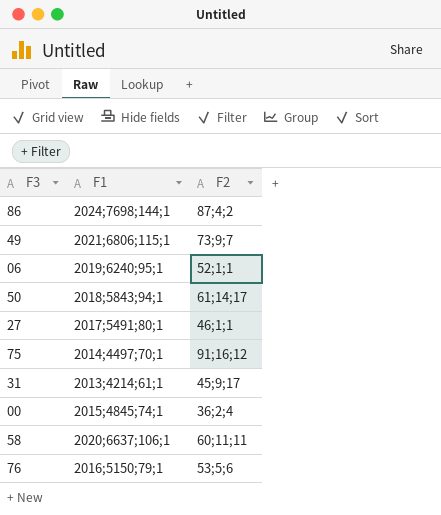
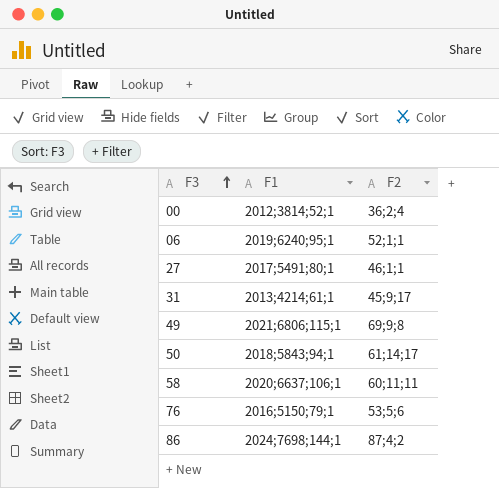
row order: none -> F3 ascending
row 75: 2014;4497;70;1 | 91;16;12 -> none
00 | F1: 2015;4845;74;1 -> 2012;3814;52;1
49 | F2: 73;9;7 -> 69;9;8

